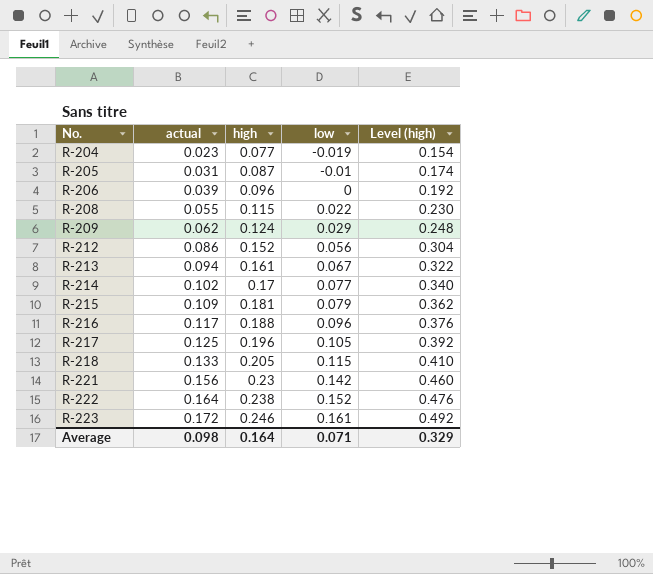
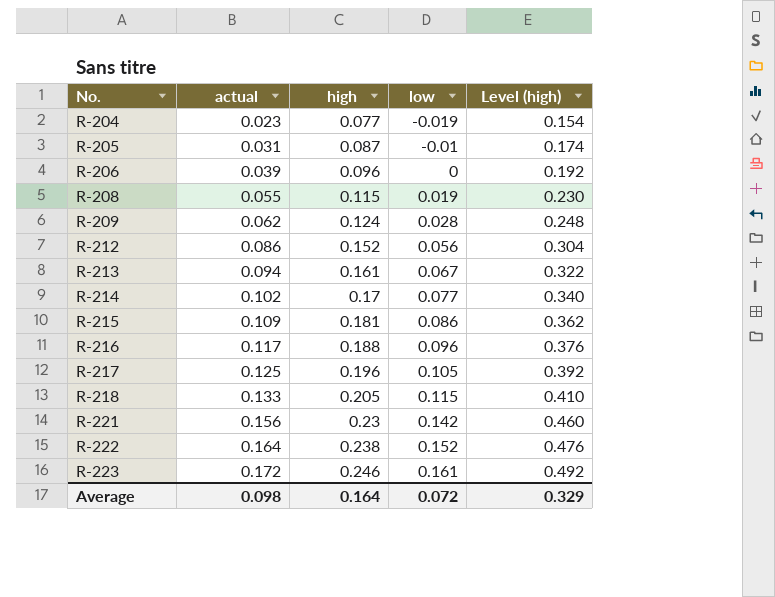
R-208 | low: 0.022 -> 0.019
R-209 | low: 0.029 -> 0.028
R-215 | low: 0.079 -> 0.086
Average | low: 0.071 -> 0.072

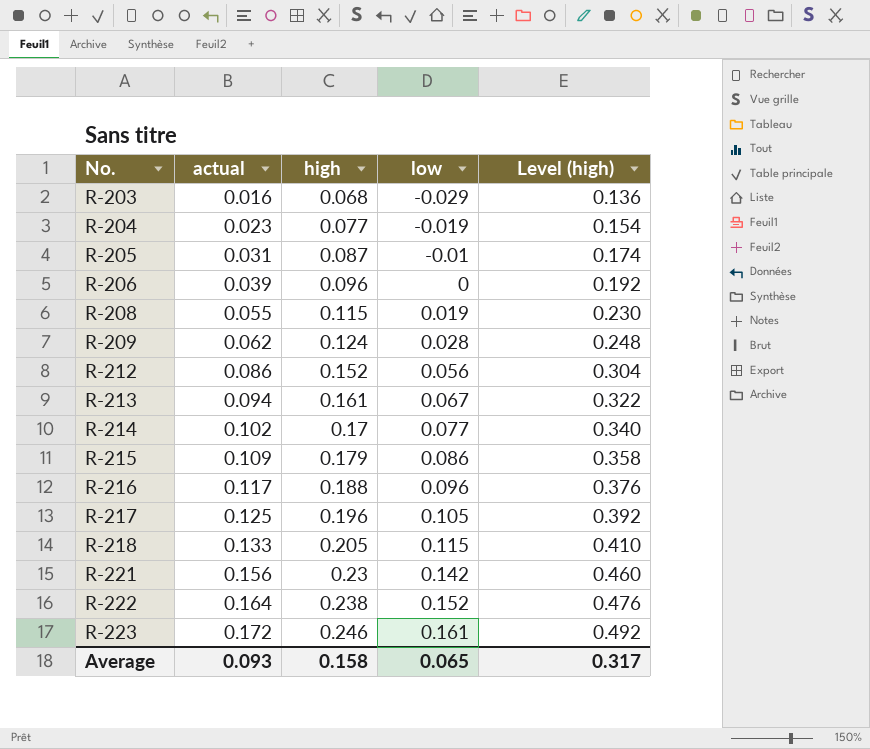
row R-203: none -> 0.016 | 0.068 | -0.029 | 0.136
R-215 | high: 0.181 -> 0.179
R-215 | Level (high): 0.362 -> 0.358
Average | actual: 0.098 -> 0.093
Average | high: 0.164 -> 0.158
Average | low: 0.072 -> 0.065
Average | Level (high): 0.329 -> 0.317

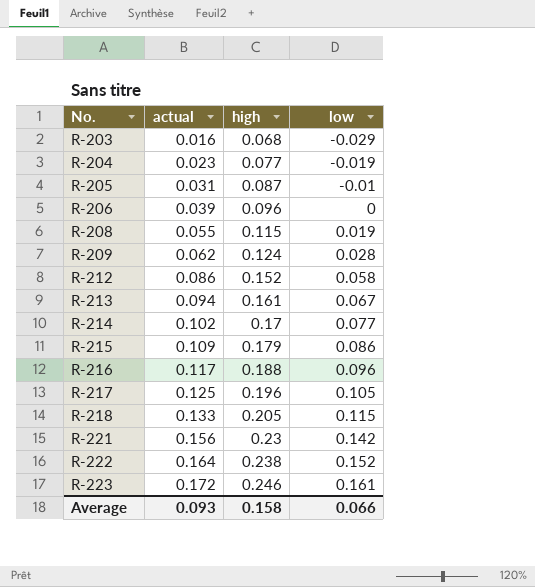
column Level (high) | formula: [high] * 2 -> none
R-212 | low: 0.056 -> 0.058
Average | low: 0.065 -> 0.066

